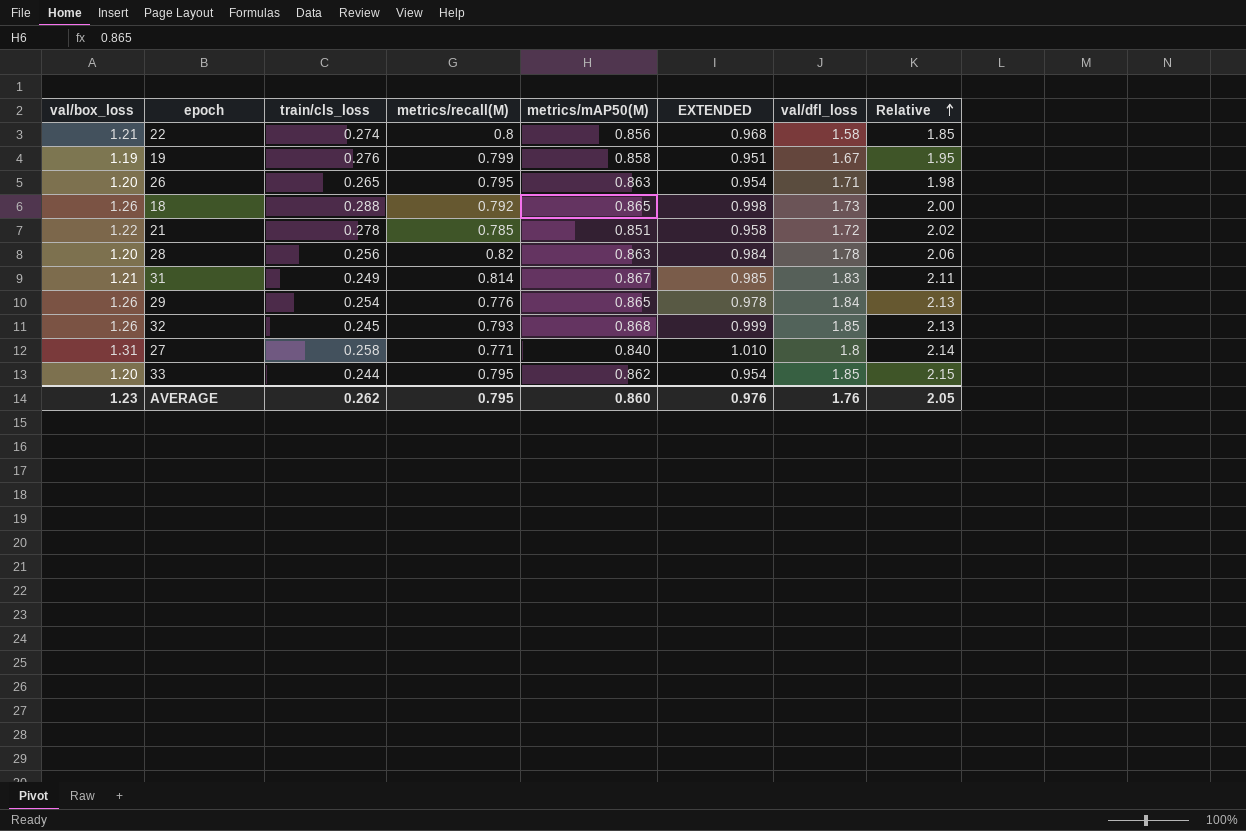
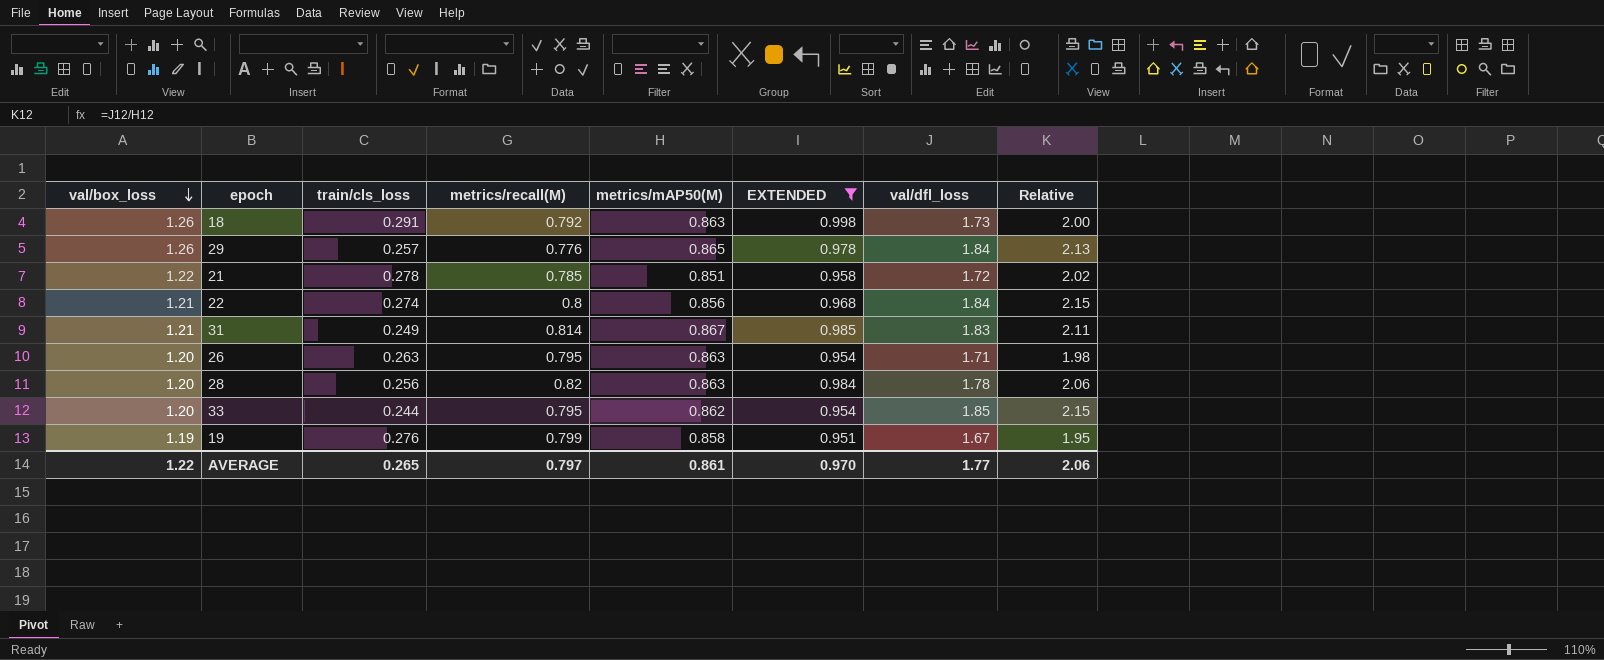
filter: none -> EXTENDED <= 0.998
row order: Relative ascending -> val/box_loss descending
18 | train/cls_loss: 0.288 -> 0.291
18 | metrics/mAP50(M): 0.865 -> 0.863
29 | train/cls_loss: 0.254 -> 0.257
22 | val/dfl_loss: 1.58 -> 1.84
22 | Relative: 1.85 -> 2.15
26 | train/cls_loss: 0.265 -> 0.263
AVERAGE | val/box_loss: 1.23 -> 1.22
AVERAGE | train/cls_loss: 0.262 -> 0.265
AVERAGE | metrics/recall(M): 0.795 -> 0.797
AVERAGE | metrics/mAP50(M): 0.860 -> 0.861
AVERAGE | EXTENDED: 0.976 -> 0.970
AVERAGE | val/dfl_loss: 1.76 -> 1.77
AVERAGE | Relative: 2.05 -> 2.06

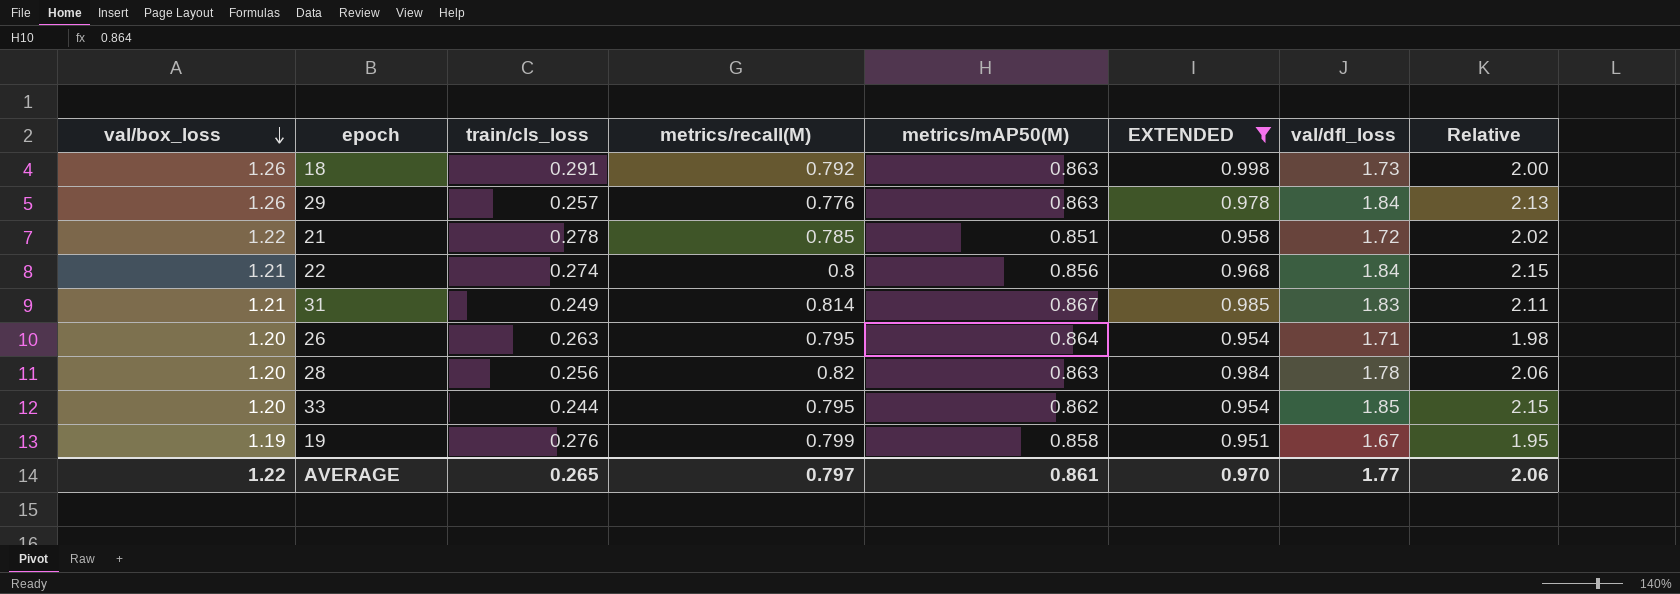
29 | metrics/mAP50(M): 0.865 -> 0.863
26 | metrics/mAP50(M): 0.863 -> 0.864

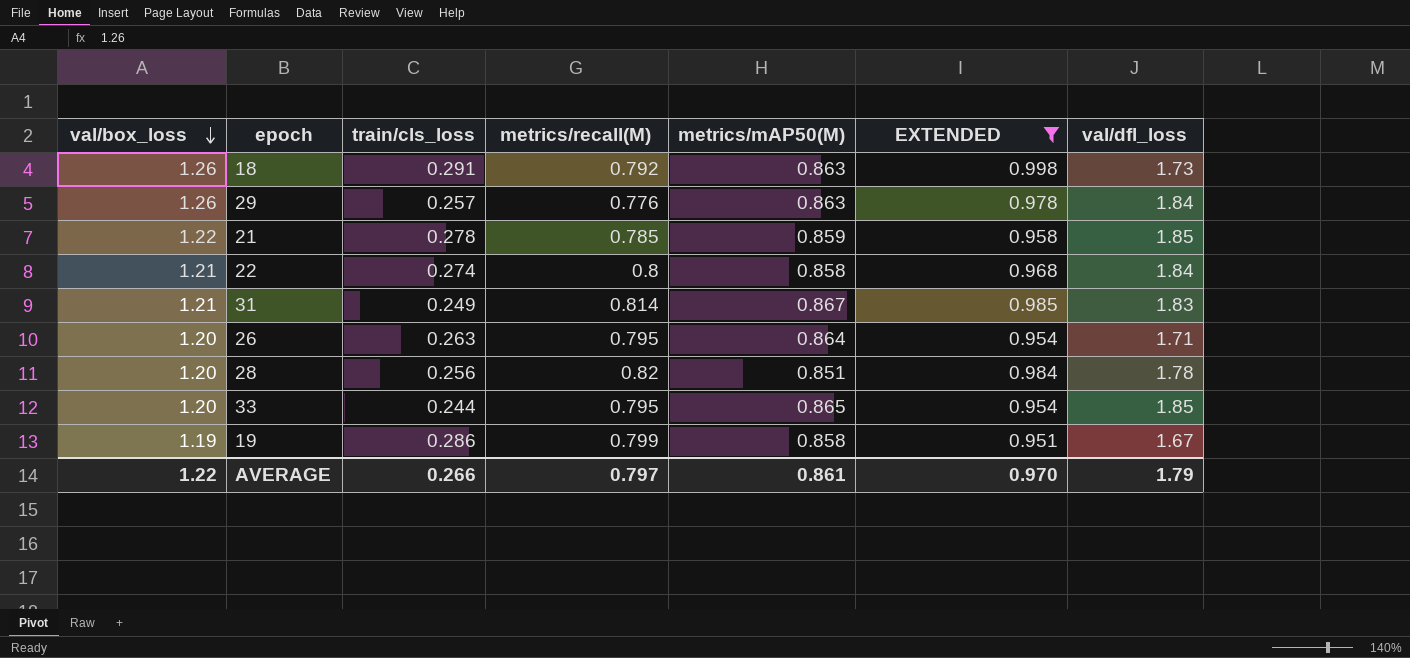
column Relative | formula: [val/dfl_loss] / [metrics/mAP50(M)] -> none
21 | metrics/mAP50(M): 0.851 -> 0.859
21 | val/dfl_loss: 1.72 -> 1.85
22 | metrics/mAP50(M): 0.856 -> 0.858
28 | metrics/mAP50(M): 0.863 -> 0.851
33 | metrics/mAP50(M): 0.862 -> 0.865
19 | train/cls_loss: 0.276 -> 0.286
AVERAGE | train/cls_loss: 0.265 -> 0.266
AVERAGE | val/dfl_loss: 1.77 -> 1.79

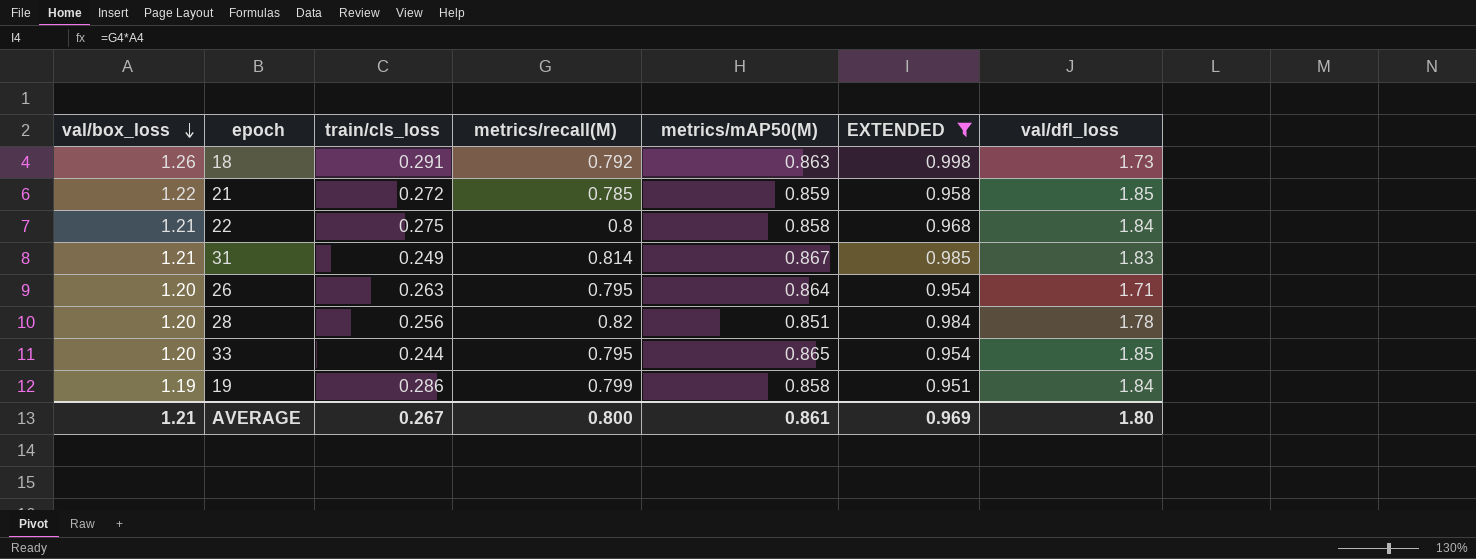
row 29: 1.26 | 0.257 | 0.776 | 0.863 | 0.978 | 1.84 -> none
21 | train/cls_loss: 0.278 -> 0.272
22 | train/cls_loss: 0.274 -> 0.275
19 | val/dfl_loss: 1.67 -> 1.84
AVERAGE | val/box_loss: 1.22 -> 1.21
AVERAGE | train/cls_loss: 0.266 -> 0.267
AVERAGE | metrics/recall(M): 0.797 -> 0.800
AVERAGE | EXTENDED: 0.970 -> 0.969
AVERAGE | val/dfl_loss: 1.79 -> 1.80

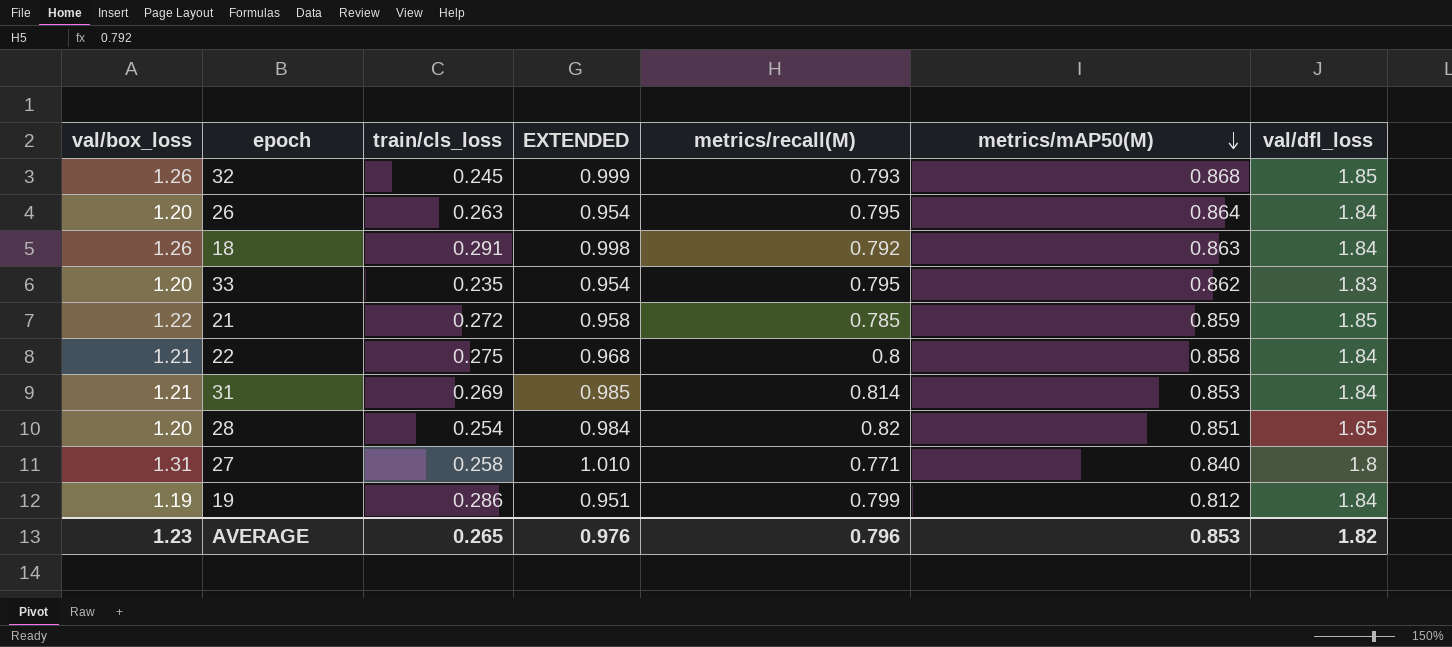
filter: EXTENDED <= 0.998 -> none
row order: val/box_loss descending -> metrics/mAP50(M) descending
column EXTENDED | position: 6 -> 4
26 | val/dfl_loss: 1.71 -> 1.84
18 | val/dfl_loss: 1.73 -> 1.84
33 | train/cls_loss: 0.244 -> 0.235
33 | metrics/mAP50(M): 0.865 -> 0.862
33 | val/dfl_loss: 1.85 -> 1.83
31 | train/cls_loss: 0.249 -> 0.269
31 | metrics/mAP50(M): 0.867 -> 0.853
31 | val/dfl_loss: 1.83 -> 1.84
28 | train/cls_loss: 0.256 -> 0.254
28 | val/dfl_loss: 1.78 -> 1.65
19 | metrics/mAP50(M): 0.858 -> 0.812
AVERAGE | val/box_loss: 1.21 -> 1.23
AVERAGE | train/cls_loss: 0.267 -> 0.265
AVERAGE | EXTENDED: 0.969 -> 0.976
AVERAGE | metrics/recall(M): 0.800 -> 0.796
AVERAGE | metrics/mAP50(M): 0.861 -> 0.853
AVERAGE | val/dfl_loss: 1.80 -> 1.82

